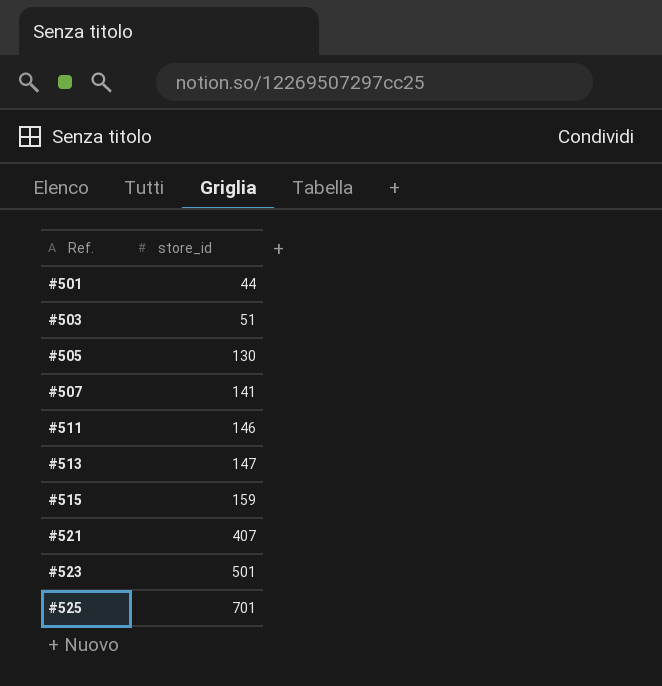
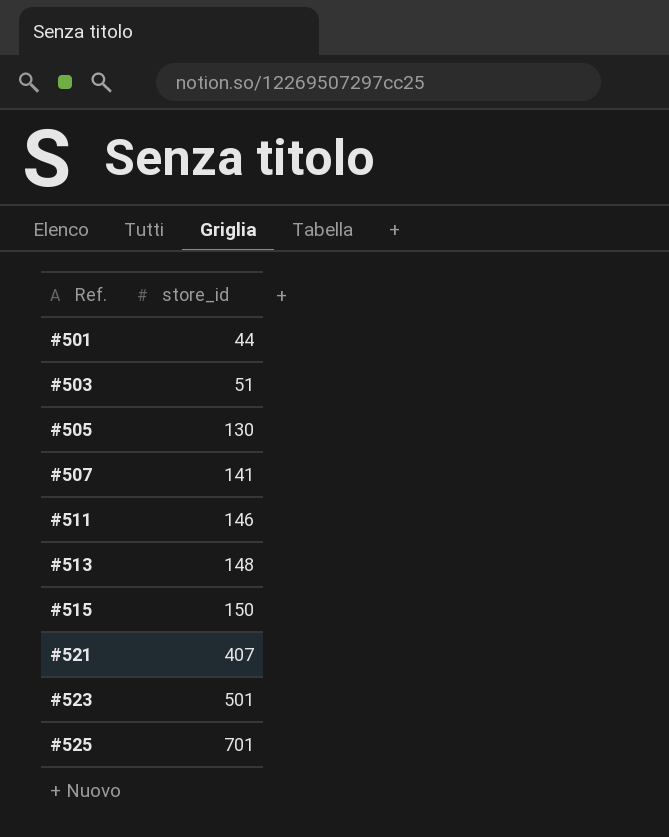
#513 | store_id: 147 -> 148
#515 | store_id: 159 -> 150

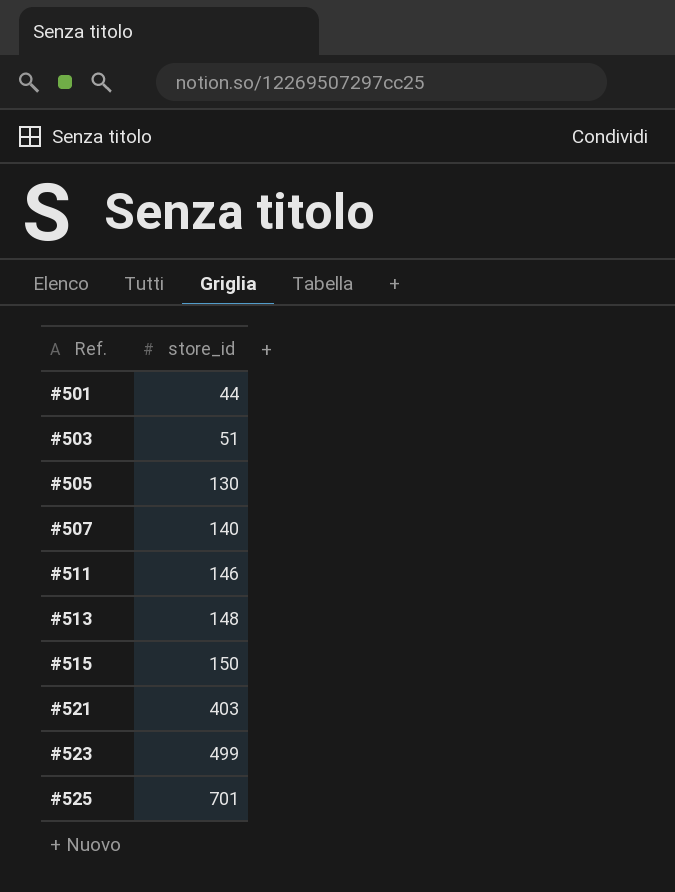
#507 | store_id: 141 -> 140
#521 | store_id: 407 -> 403
#523 | store_id: 501 -> 499

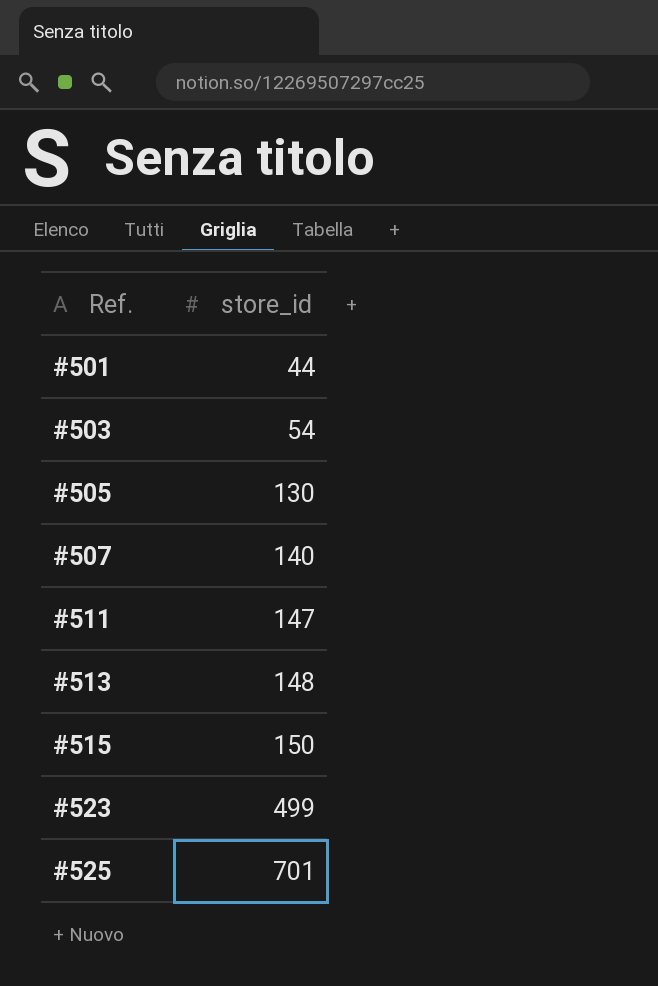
row #521: 403 -> none
#503 | store_id: 51 -> 54
#511 | store_id: 146 -> 147

